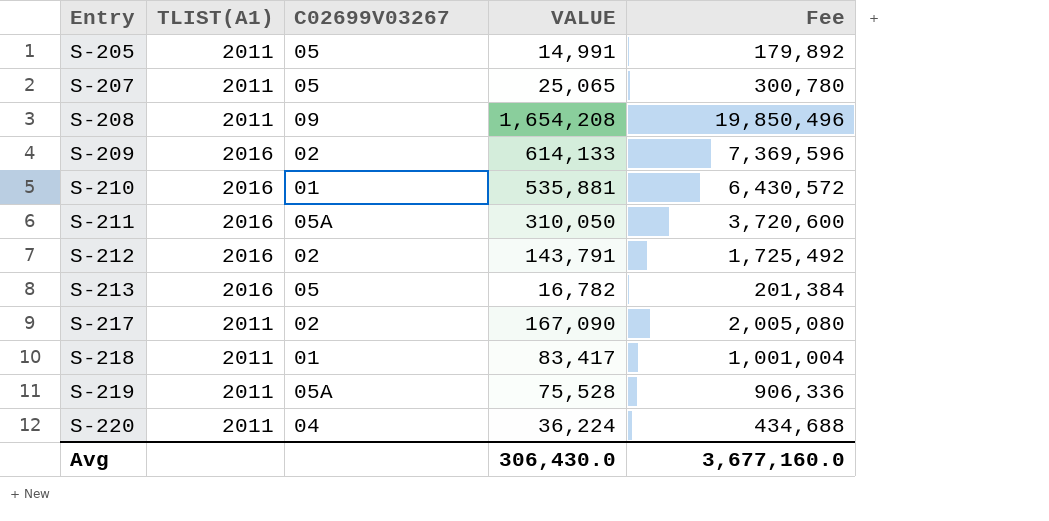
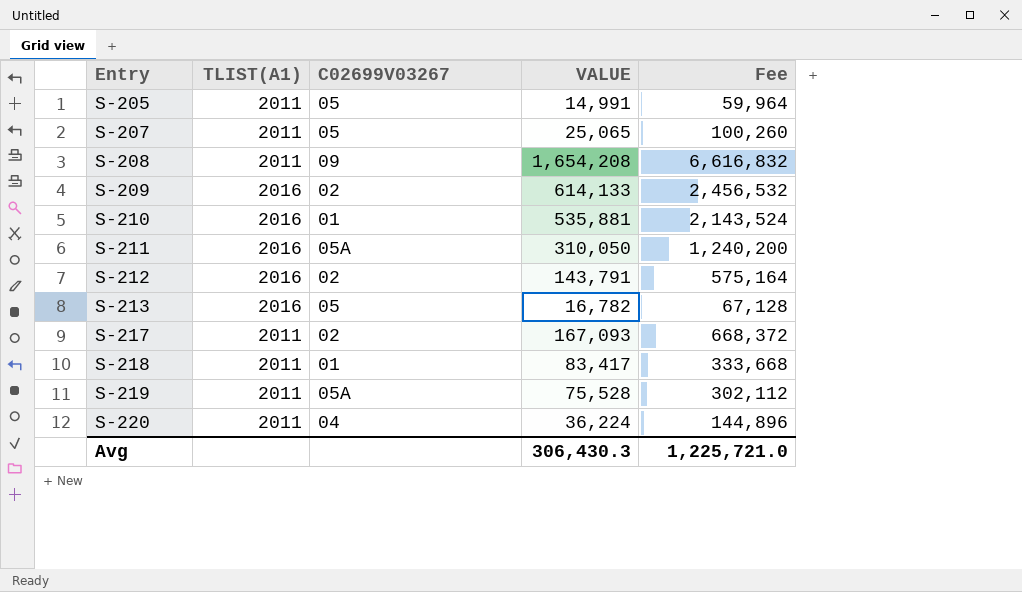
column Fee | formula: [VALUE] * 12 -> [VALUE] * 4
S-217 | VALUE: 167,090 -> 167,093
Avg | VALUE: 306,430.0 -> 306,430.3
Avg | Fee: 3,677,160.0 -> 1,225,721.0

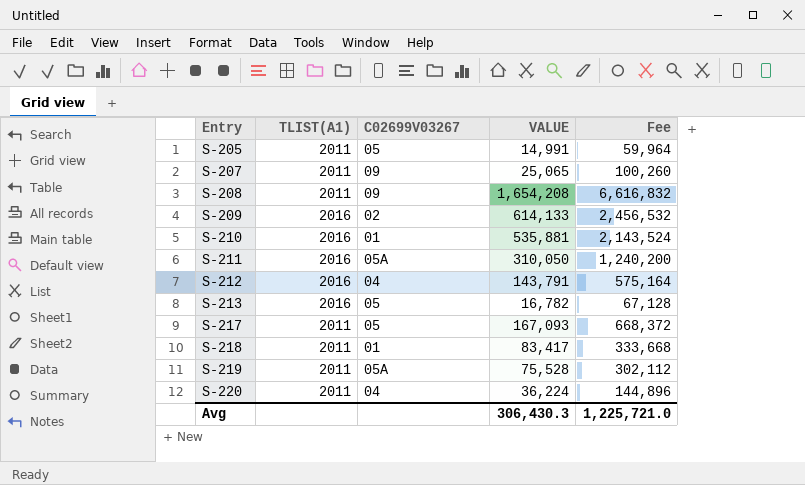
S-207 | C02699V03267: 05 -> 09
S-212 | C02699V03267: 02 -> 04
S-217 | C02699V03267: 02 -> 05

